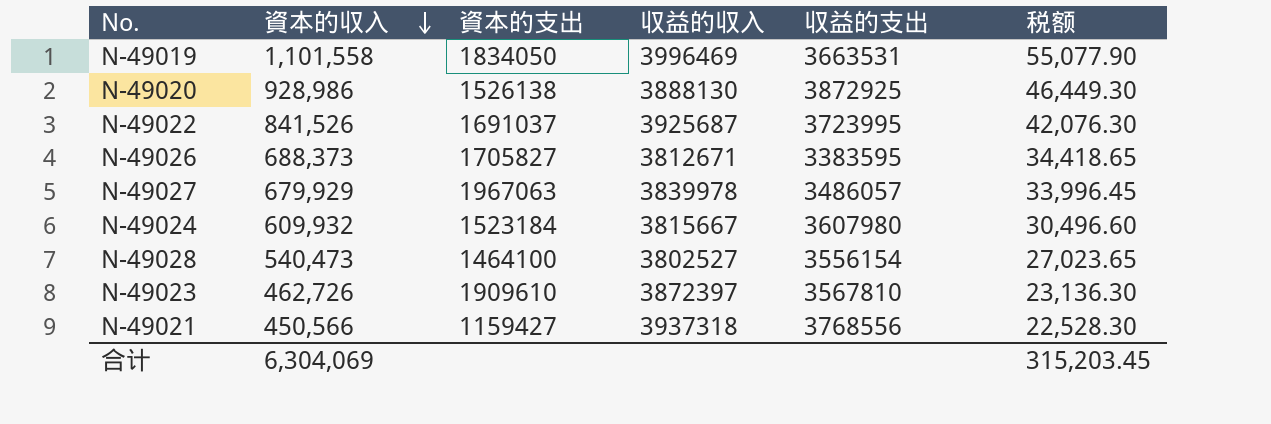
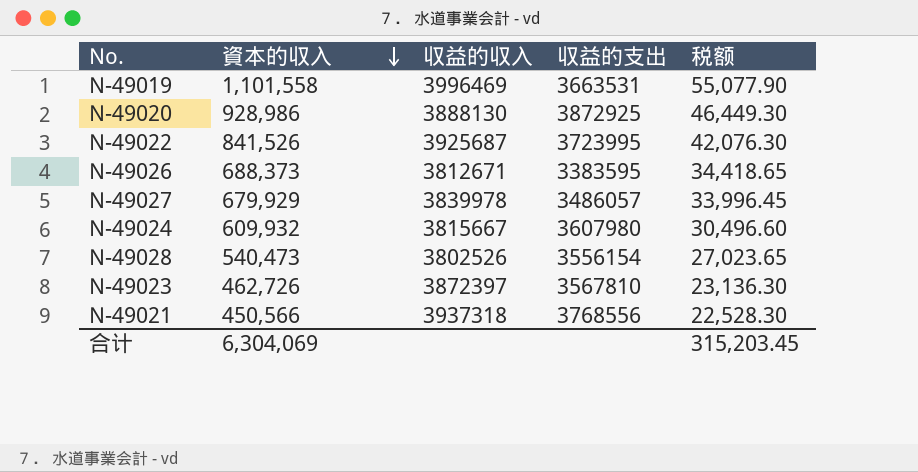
column 資本的支出 | position: 3 -> none
N-49028 | 収益的収入: 3802527 -> 3802526

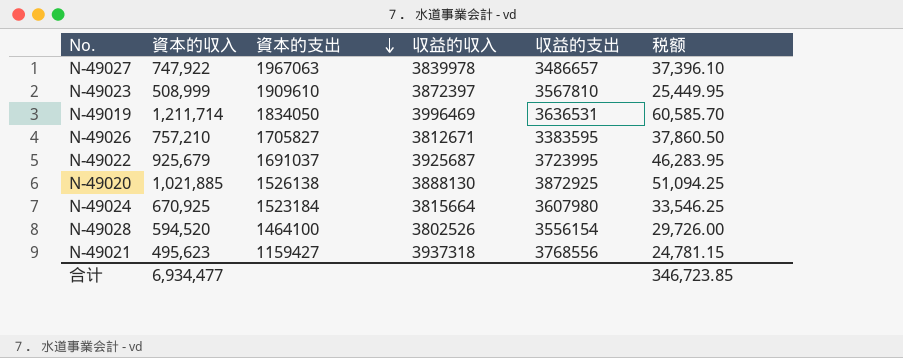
row order: 資本的収入 descending -> 資本的支出 descending
column 資本的支出 | position: none -> 3
N-49027 | 資本的収入: 679,929 -> 747,922
N-49027 | 収益的支出: 3486057 -> 3486657
N-49027 | 税额: 33,996.45 -> 37,396.10
N-49023 | 資本的収入: 462,726 -> 508,999
N-49023 | 税额: 23,136.30 -> 25,449.95
N-49019 | 資本的収入: 1,101,558 -> 1,211,714
N-49019 | 収益的支出: 3663531 -> 3636531
N-49019 | 税额: 55,077.90 -> 60,585.70
N-49026 | 資本的収入: 688,373 -> 757,210
N-49026 | 税额: 34,418.65 -> 37,860.50
N-49022 | 資本的収入: 841,526 -> 925,679
N-49022 | 税额: 42,076.30 -> 46,283.95
N-49020 | 資本的収入: 928,986 -> 1,021,885
N-49020 | 税额: 46,449.30 -> 51,094.25
N-49024 | 資本的収入: 609,932 -> 670,925
N-49024 | 収益的収入: 3815667 -> 3815664
N-49024 | 税额: 30,496.60 -> 33,546.25
N-49028 | 資本的収入: 540,473 -> 594,520
N-49028 | 税额: 27,023.65 -> 29,726.00
N-49021 | 資本的収入: 450,566 -> 495,623
N-49021 | 税额: 22,528.30 -> 24,781.15
合计 | 資本的収入: 6,304,069 -> 6,934,477
合计 | 税额: 315,203.45 -> 346,723.85

